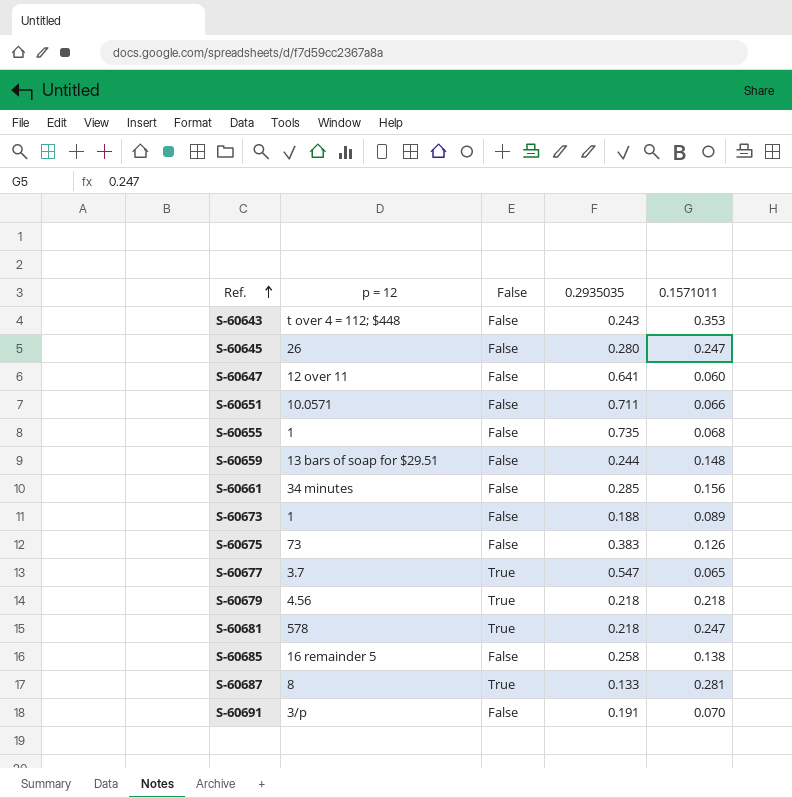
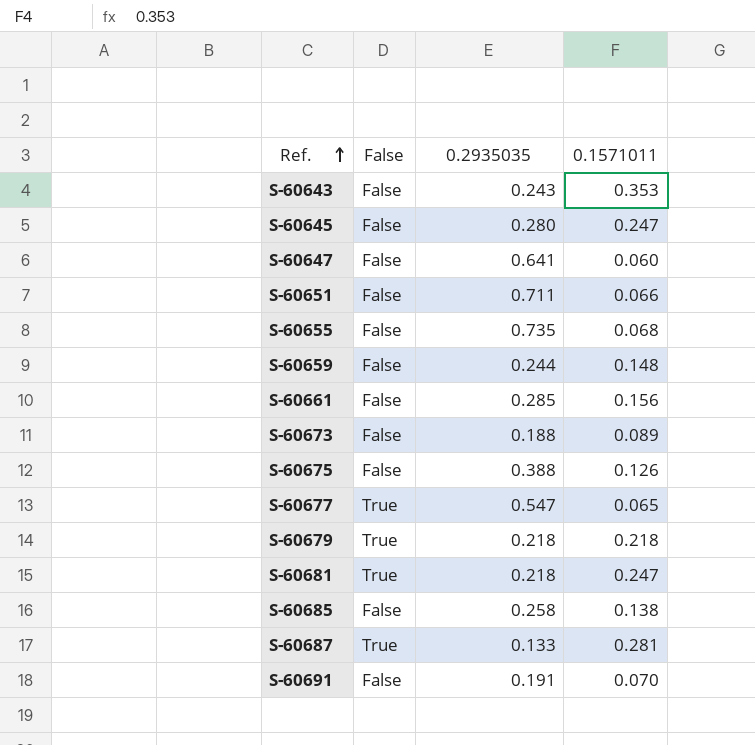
column p = 12 | position: 2 -> none
S-60675 | 0.2935035: 0.383 -> 0.388

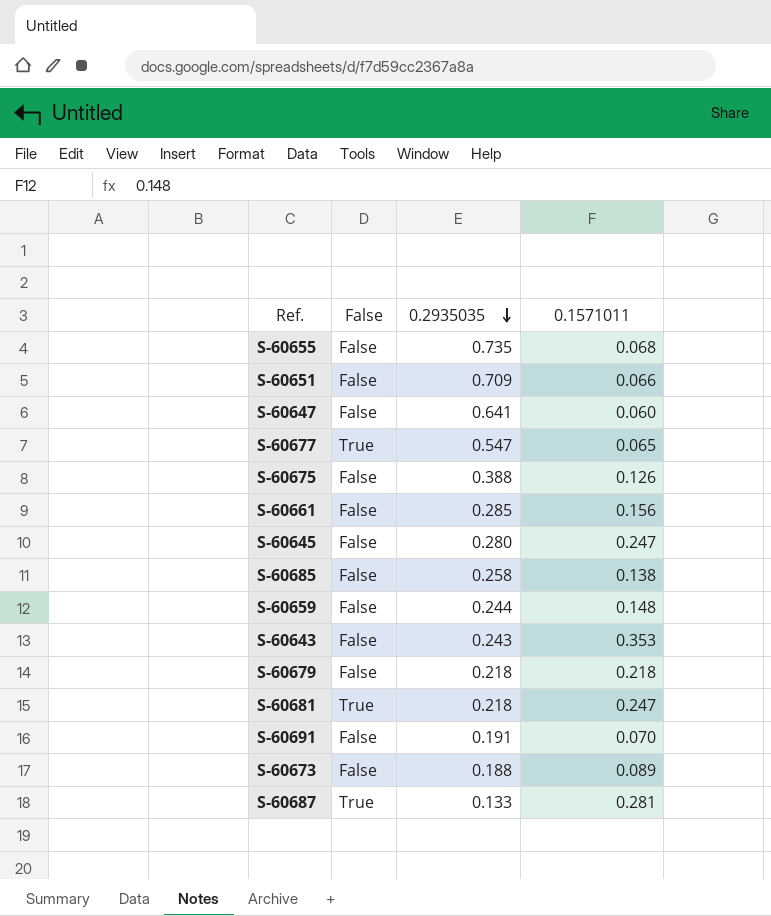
row order: Ref. ascending -> 0.2935035 descending
S-60651 | 0.2935035: 0.711 -> 0.709
S-60679 | False: True -> False

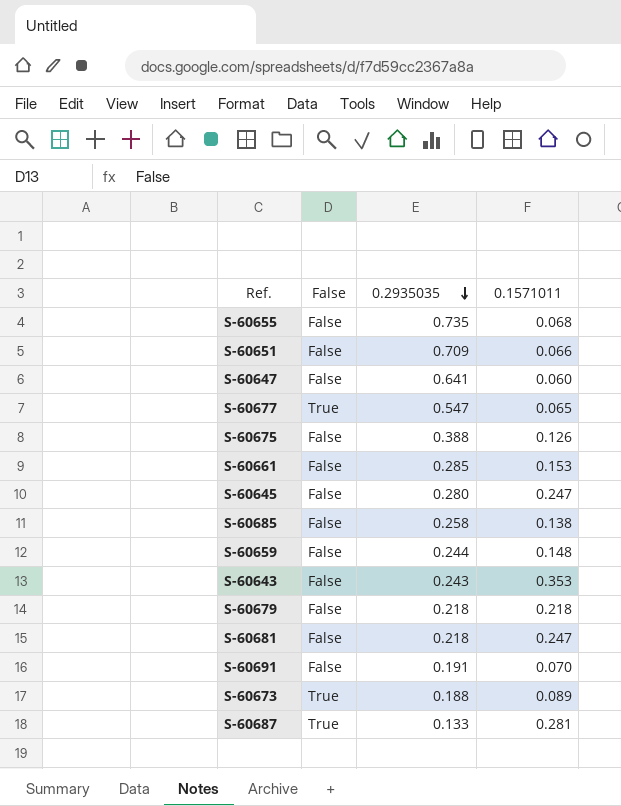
S-60661 | 0.1571011: 0.156 -> 0.153
S-60681 | False: True -> False
S-60673 | False: False -> True

